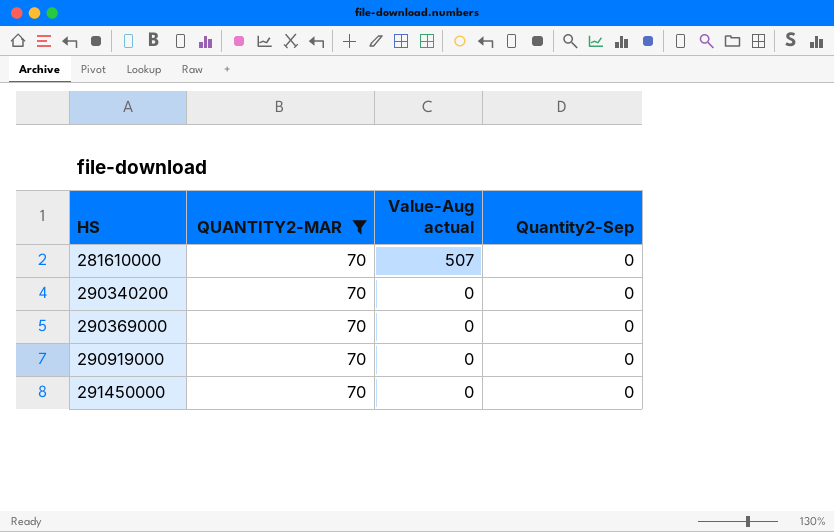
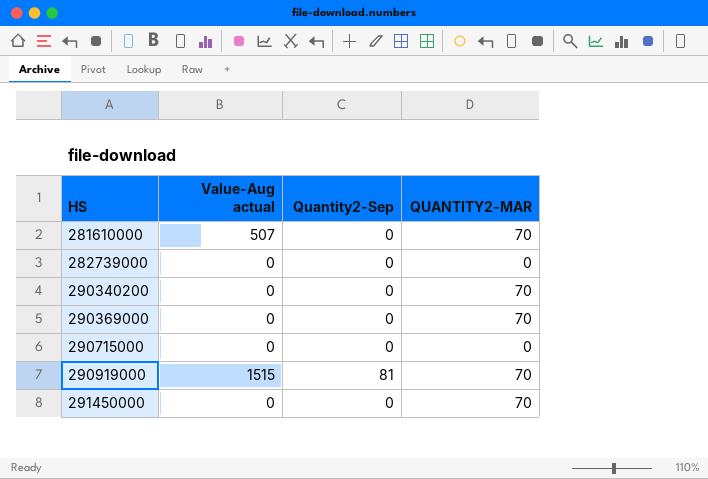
filter: QUANTITY2-MAR = 70 -> none
column QUANTITY2-MAR | position: 2 -> 4
290919000 | Value-Aug actual: 0 -> 1515
290919000 | Quantity2-Sep: 0 -> 81

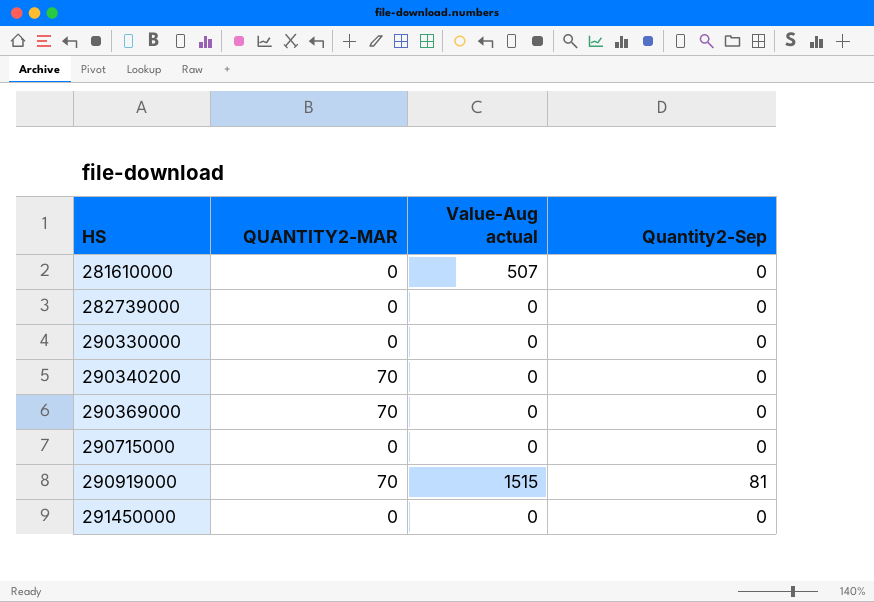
column QUANTITY2-MAR | position: 4 -> 2
281610000 | QUANTITY2-MAR: 70 -> 0
row 290330000: none -> 0 | 0 | 0
291450000 | QUANTITY2-MAR: 70 -> 0

